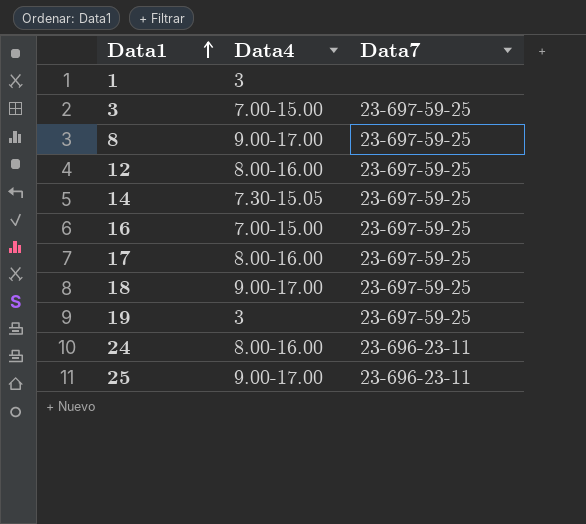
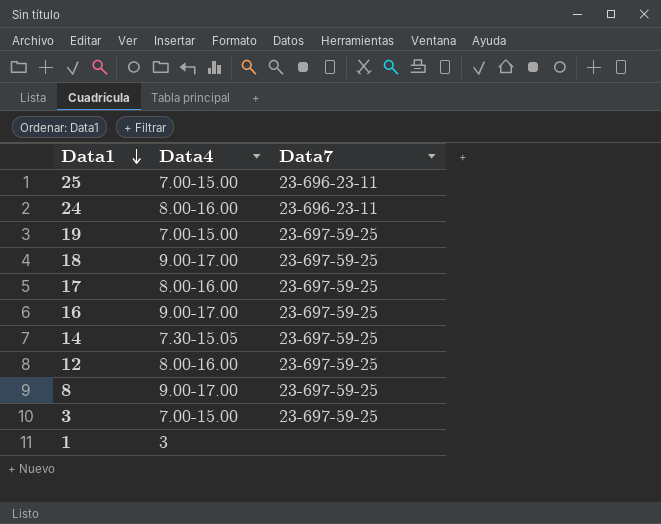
row order: Data1 ascending -> Data1 descending
25 | Data4: 9.00-17.00 -> 7.00-15.00
19 | Data4: 3 -> 7.00-15.00
16 | Data4: 7.00-15.00 -> 9.00-17.00

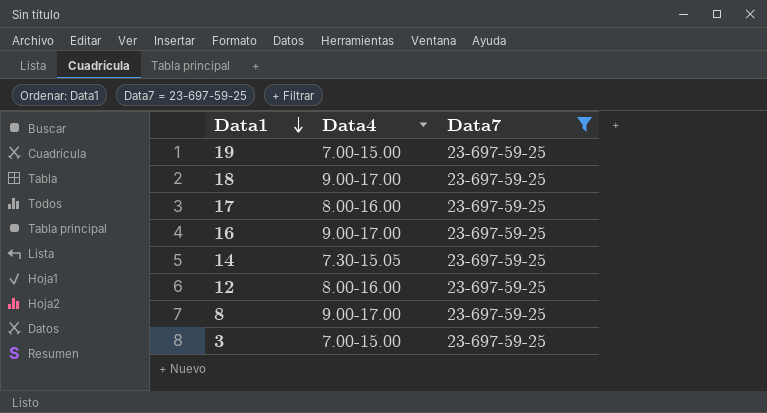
filter: none -> Data7 = 23-697-59-25

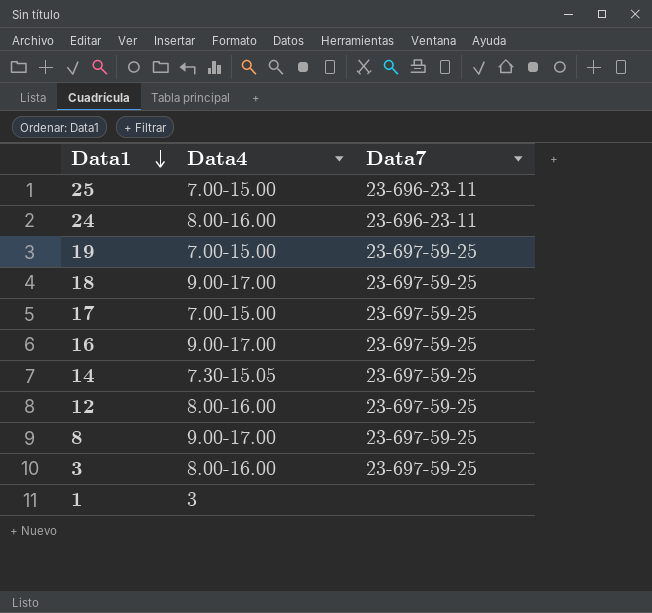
filter: Data7 = 23-697-59-25 -> none
17 | Data4: 8.00-16.00 -> 7.00-15.00
3 | Data4: 7.00-15.00 -> 8.00-16.00

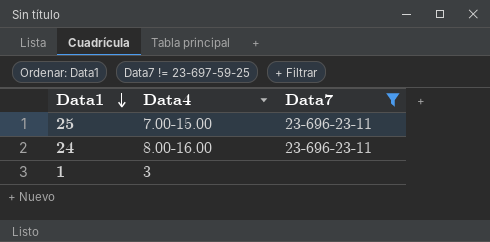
filter: none -> Data7 != 23-697-59-25

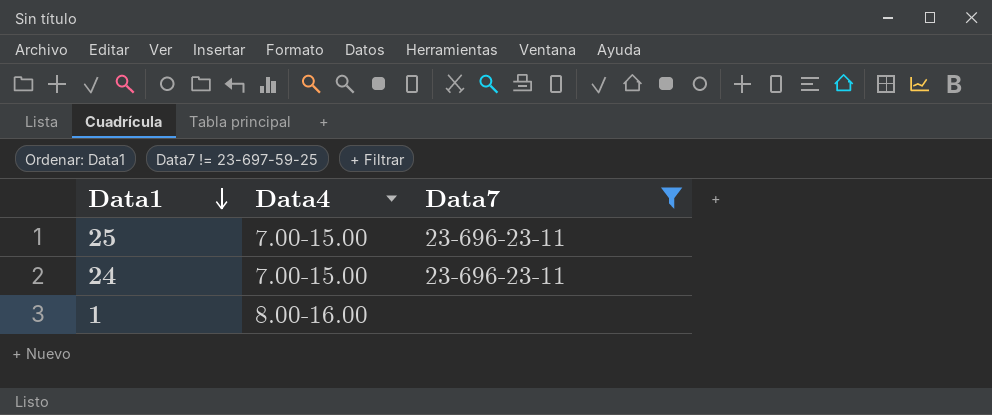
24 | Data4: 8.00-16.00 -> 7.00-15.00
1 | Data4: 3 -> 8.00-16.00

